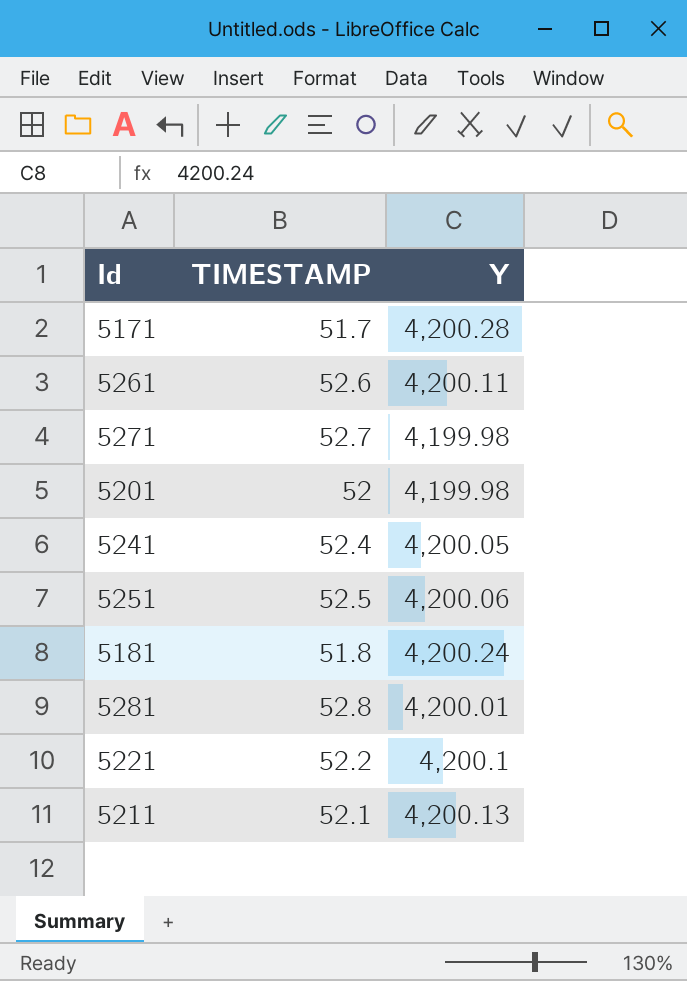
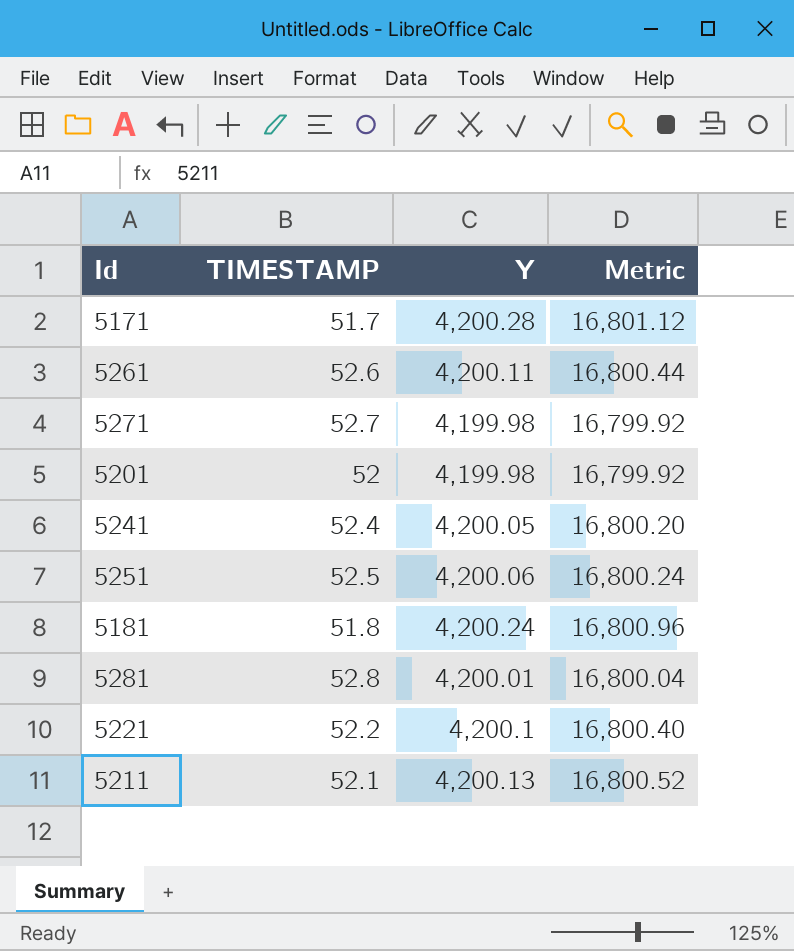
column Metric | formula: none -> [Y] * 4

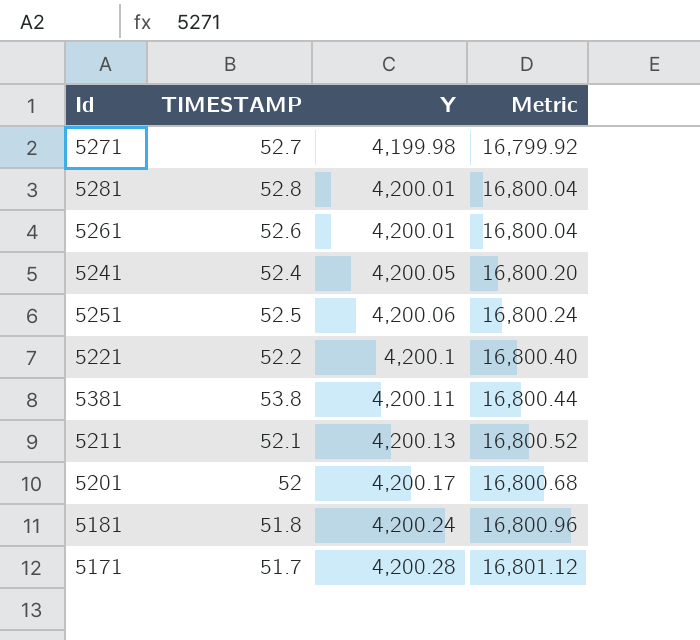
row order: none -> Y ascending
5261 | Y: 4,200.11 -> 4,200.01
5261 | Metric: 16,800.44 -> 16,800.04
row 5381: none -> 53.8 | 4,200.11 | 16,800.44
5201 | Y: 4,199.98 -> 4,200.17
5201 | Metric: 16,799.92 -> 16,800.68

